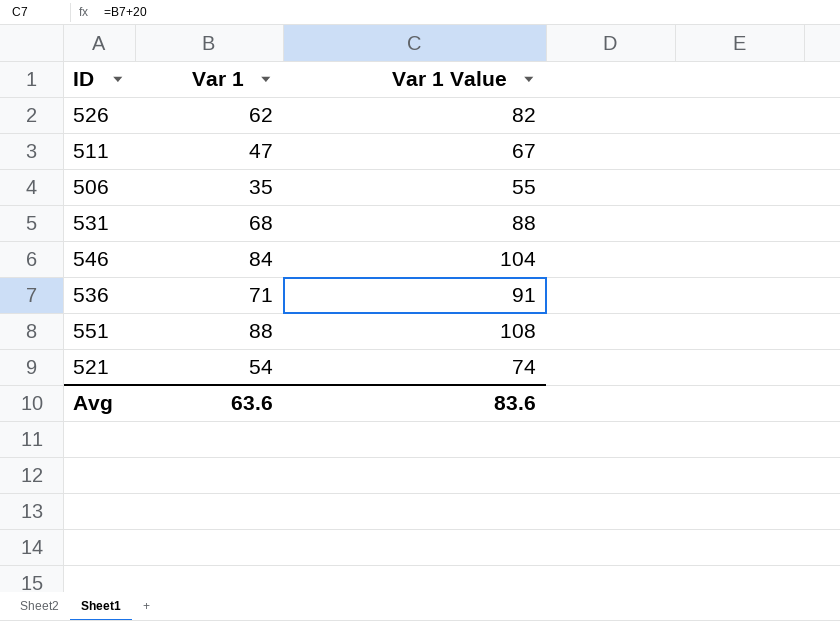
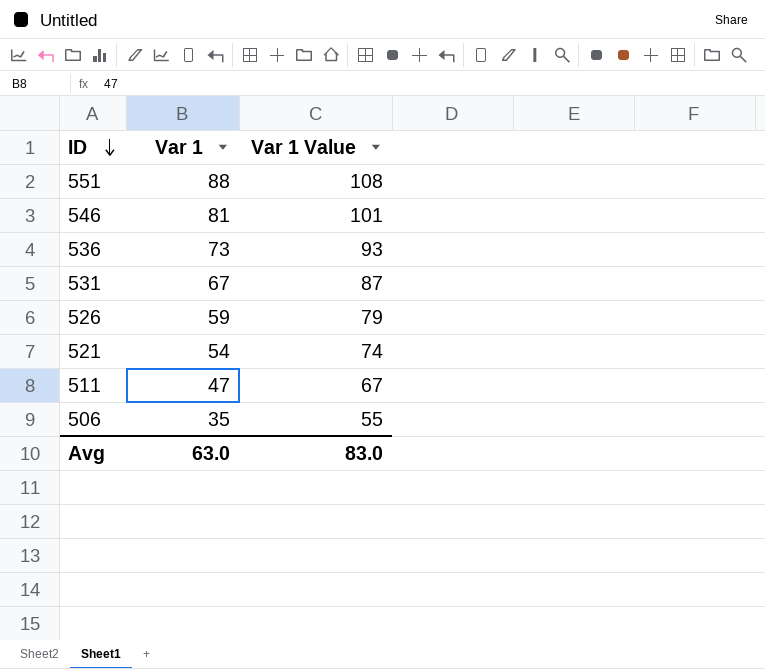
row order: none -> ID descending
546 | Var 1: 84 -> 81
546 | Var 1 Value: 104 -> 101
536 | Var 1: 71 -> 73
536 | Var 1 Value: 91 -> 93
531 | Var 1: 68 -> 67
531 | Var 1 Value: 88 -> 87
526 | Var 1: 62 -> 59
526 | Var 1 Value: 82 -> 79
Avg | Var 1: 63.6 -> 63.0
Avg | Var 1 Value: 83.6 -> 83.0

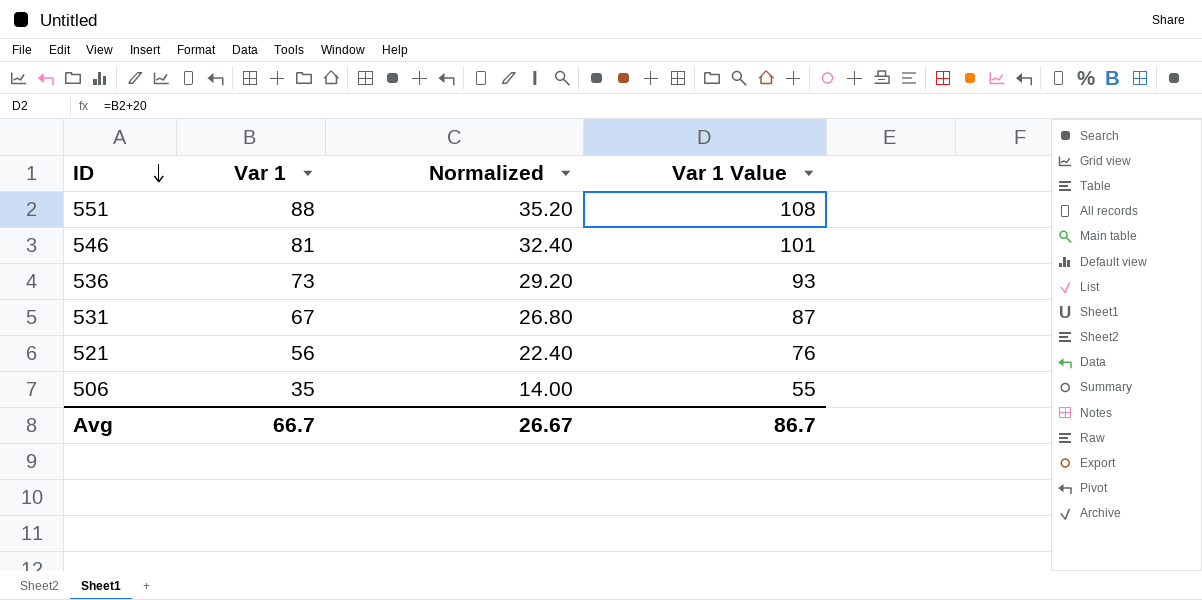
column Normalized | formula: none -> [Var 1] * 0.4
row 526: 59 | 79 -> none
row 511: 47 | 67 -> none
521 | Var 1: 54 -> 56
521 | Var 1 Value: 74 -> 76
Avg | Var 1: 63.0 -> 66.7
Avg | Var 1 Value: 83.0 -> 86.7

